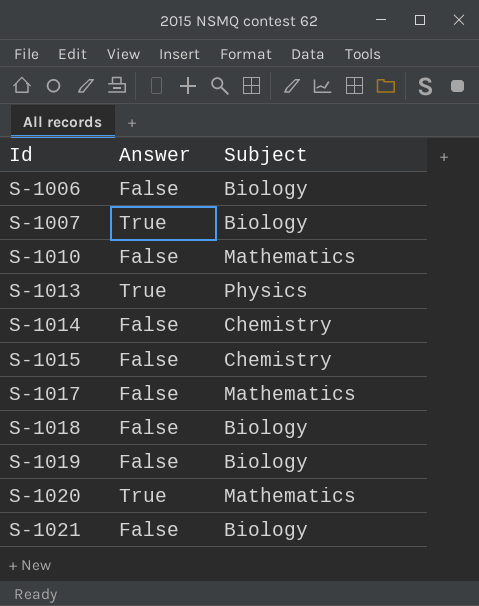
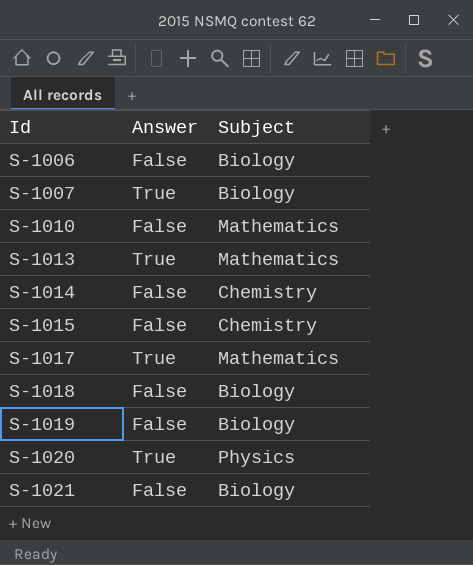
S-1013 | Subject: Physics -> Mathematics
S-1017 | Answer: False -> True
S-1020 | Subject: Mathematics -> Physics

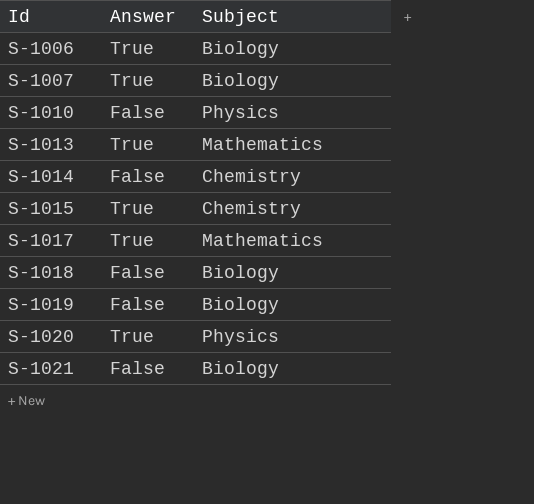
S-1006 | Answer: False -> True
S-1010 | Subject: Mathematics -> Physics
S-1015 | Answer: False -> True

